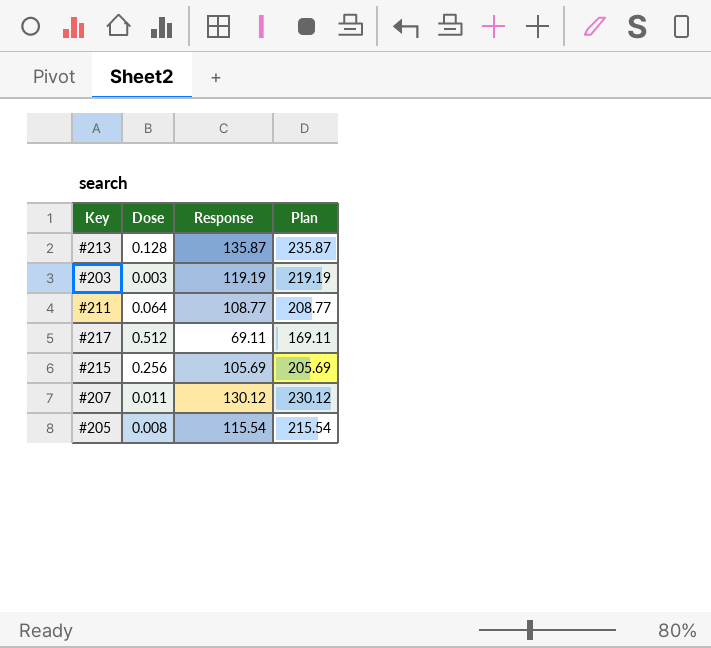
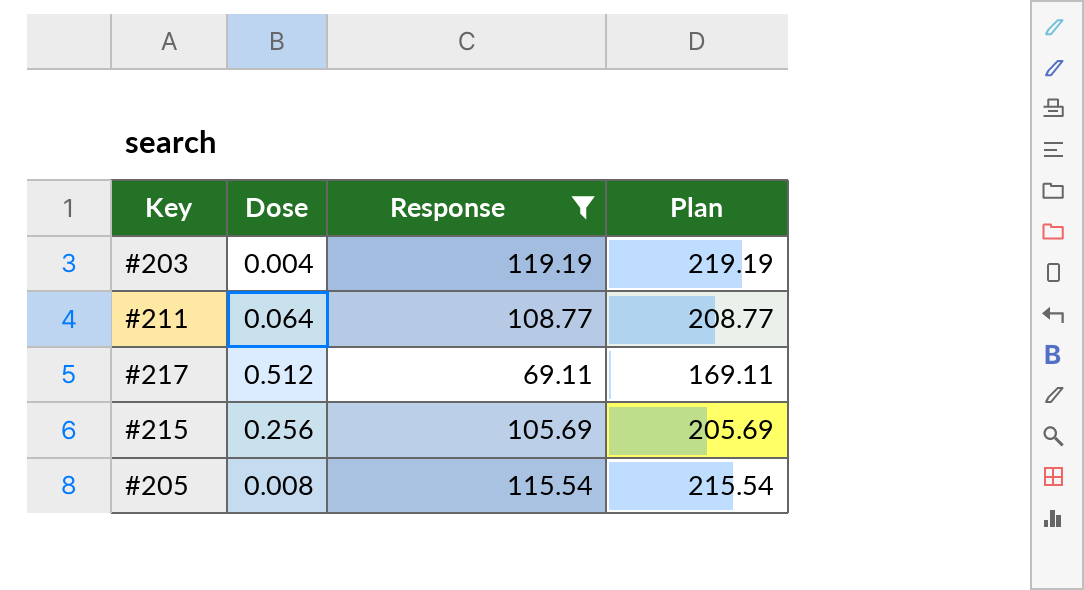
filter: none -> Response <= 119.19
#203 | Dose: 0.003 -> 0.004

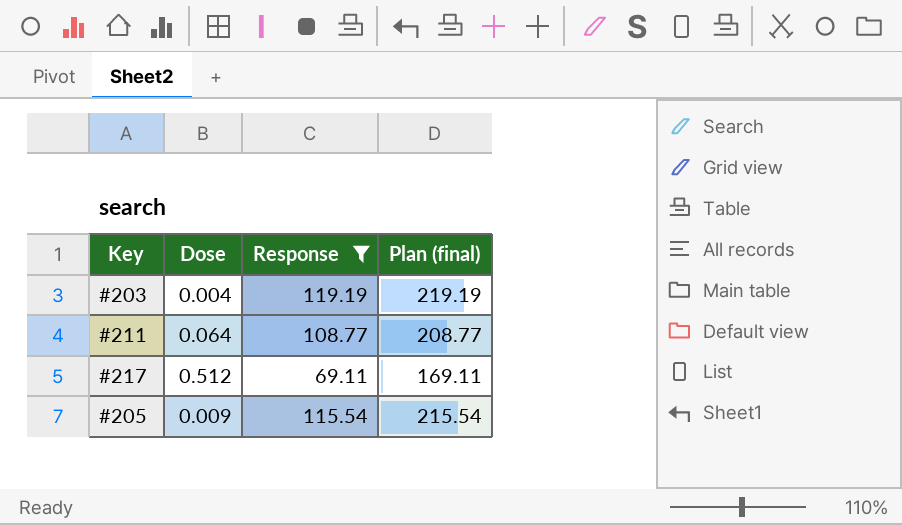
column name: Plan -> Plan (final)
row #215: 0.256 | 105.69 | 205.69 -> none
#205 | Dose: 0.008 -> 0.009

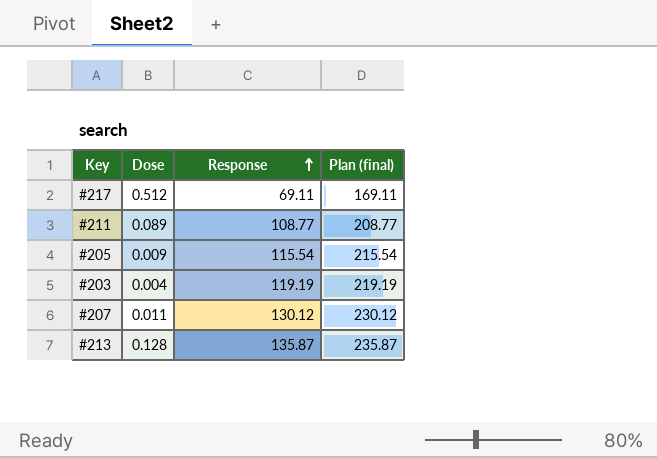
filter: Response <= 119.19 -> none
row order: none -> Response ascending
#211 | Dose: 0.064 -> 0.089

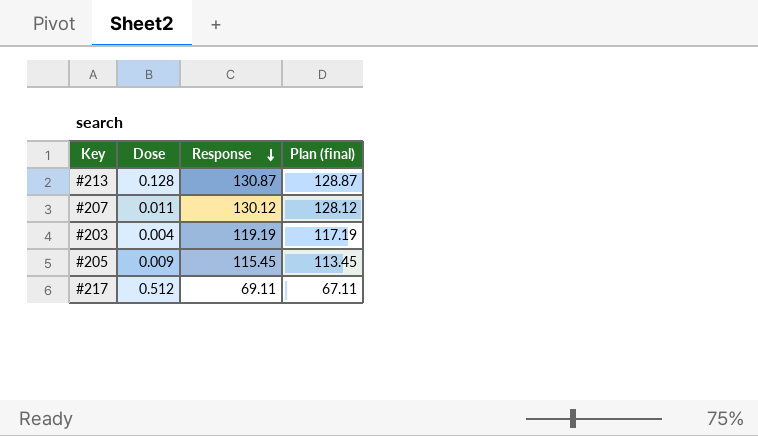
row order: Response ascending -> Response descending
column Plan (final) | formula: [Response] + 100 -> [Response] - 2
row #211: 0.089 | 108.77 | 208.77 -> none
#213 | Response: 135.87 -> 130.87
#205 | Response: 115.54 -> 115.45

